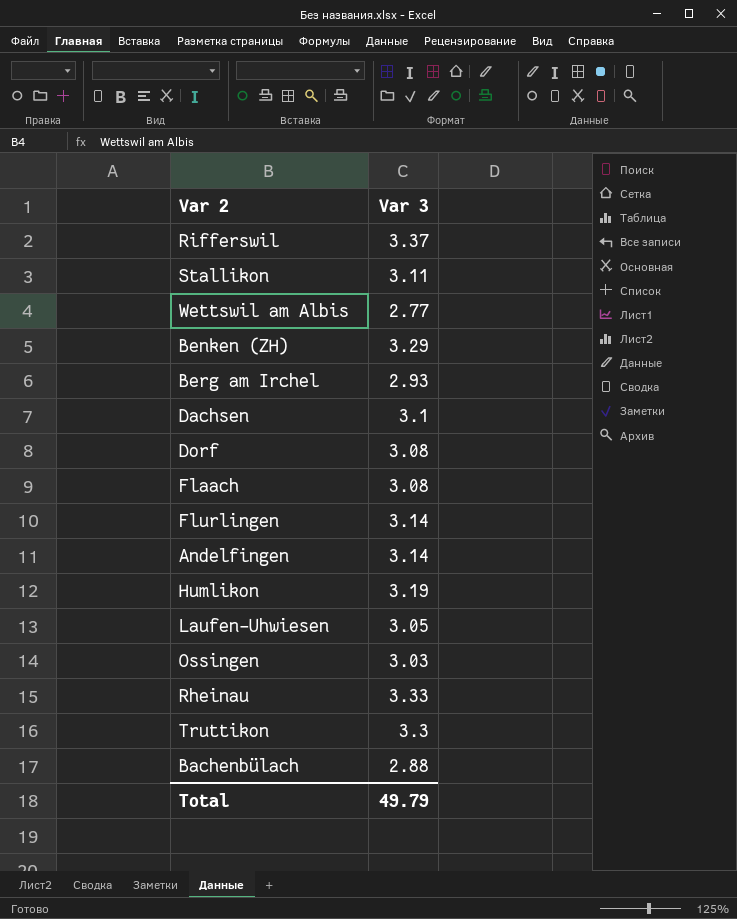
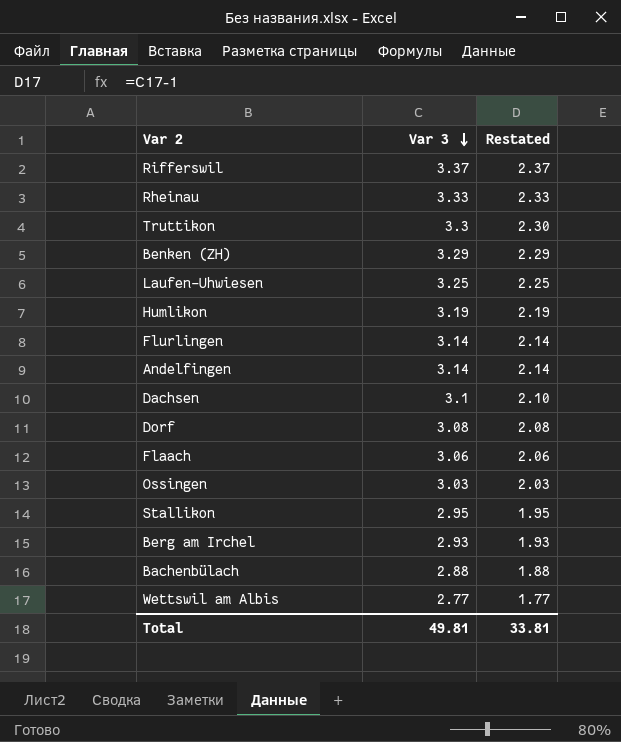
row order: none -> Var 3 descending
column Restated | formula: none -> [Var 3] - 1
Laufen-Uhwiesen | Var 3: 3.05 -> 3.25
Flaach | Var 3: 3.08 -> 3.06
Stallikon | Var 3: 3.11 -> 2.95
Total | Var 3: 49.79 -> 49.81

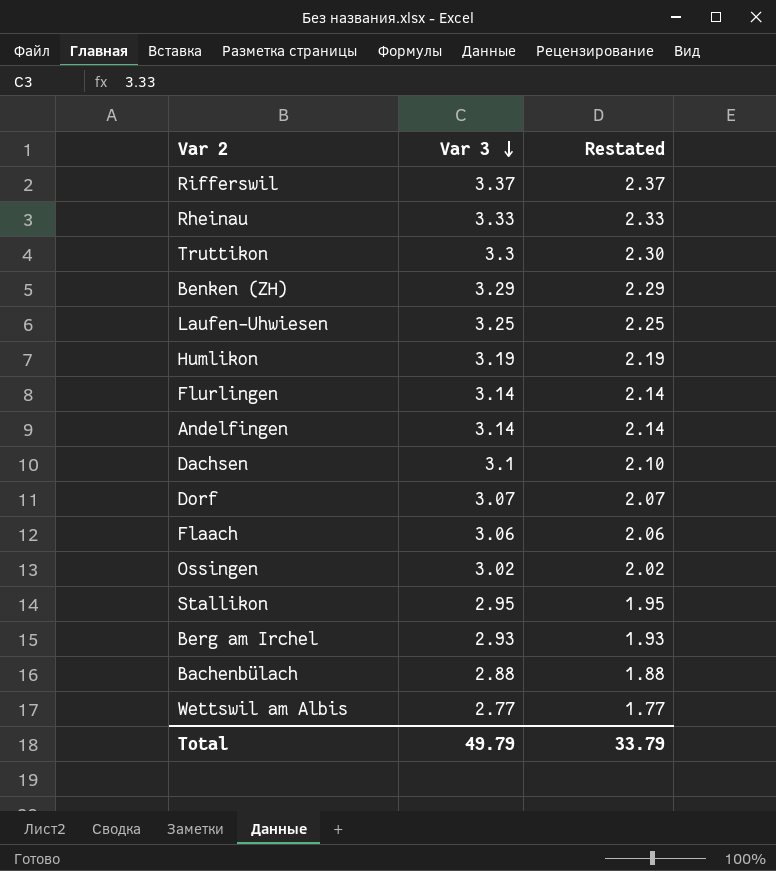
Dorf | Var 3: 3.08 -> 3.07
Dorf | Restated: 2.08 -> 2.07
Ossingen | Var 3: 3.03 -> 3.02
Ossingen | Restated: 2.03 -> 2.02
Total | Var 3: 49.81 -> 49.79
Total | Restated: 33.81 -> 33.79

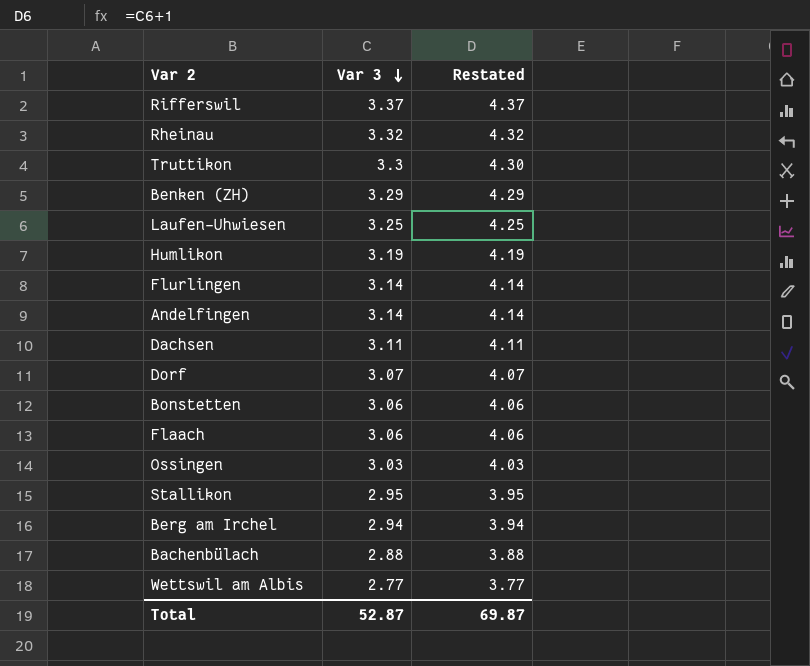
column Restated | formula: [Var 3] - 1 -> [Var 3] + 1
Rheinau | Var 3: 3.33 -> 3.32
Dachsen | Var 3: 3.1 -> 3.11
row Bonstetten: none -> 3.06 | 4.06
Ossingen | Var 3: 3.02 -> 3.03
Berg am Irchel | Var 3: 2.93 -> 2.94
Total | Var 3: 49.79 -> 52.87
Total | Restated: 33.79 -> 69.87

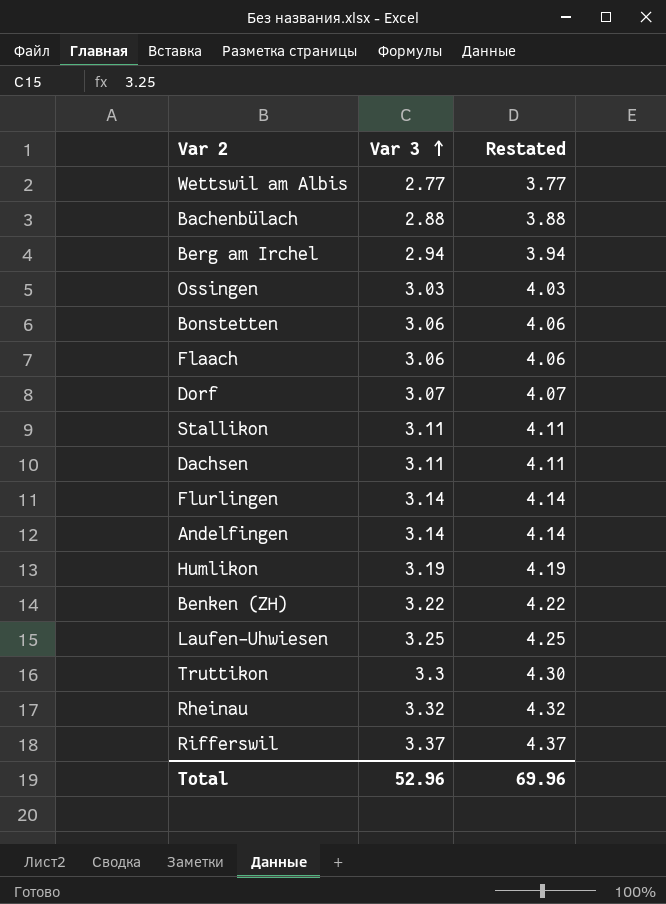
row order: Var 3 descending -> Var 3 ascending
Stallikon | Var 3: 2.95 -> 3.11
Stallikon | Restated: 3.95 -> 4.11
Benken (ZH) | Var 3: 3.29 -> 3.22
Benken (ZH) | Restated: 4.29 -> 4.22
Total | Var 3: 52.87 -> 52.96
Total | Restated: 69.87 -> 69.96

